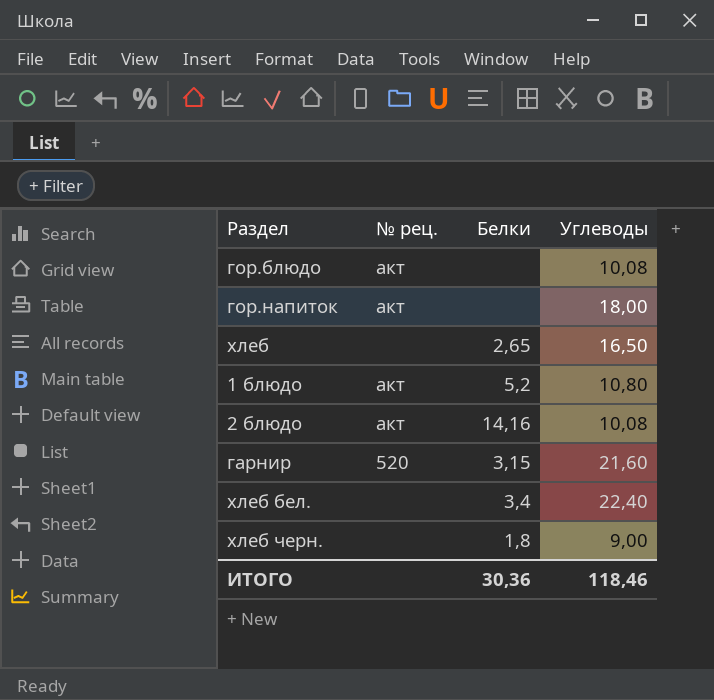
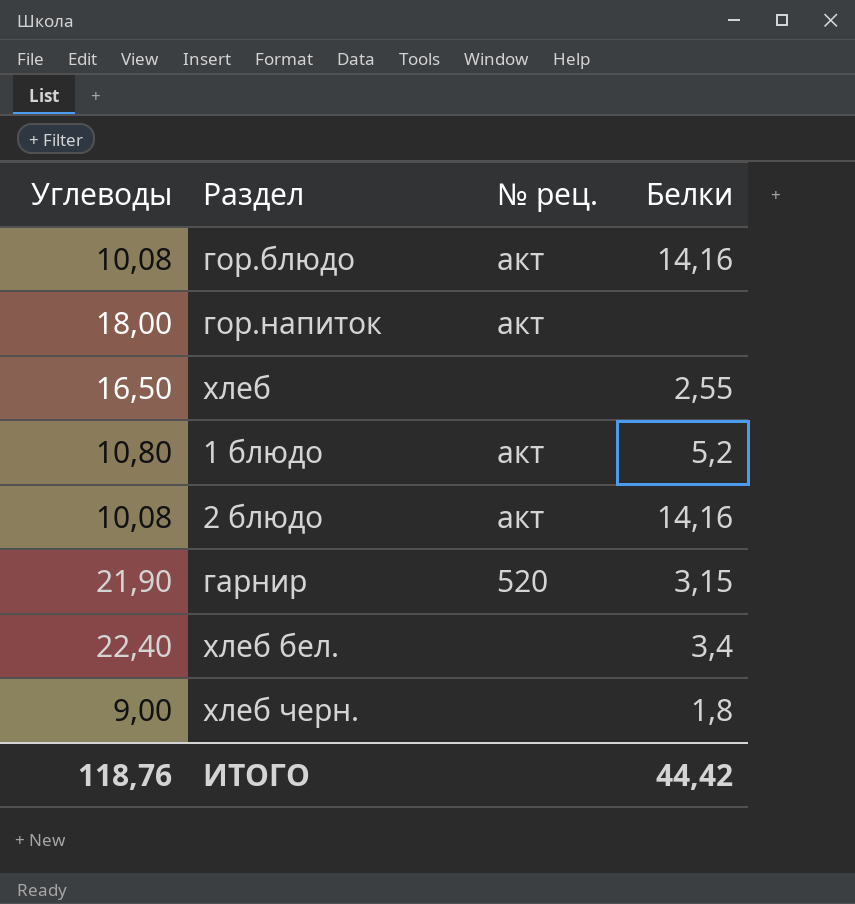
column Углеводы | position: 4 -> 1
гор.блюдо | Белки: none -> 14,16
хлеб | Белки: 2,65 -> 2,55
гарнир | Углеводы: 21,60 -> 21,90
ИТОГО | Углеводы: 118,46 -> 118,76
ИТОГО | Белки: 30,36 -> 44,42

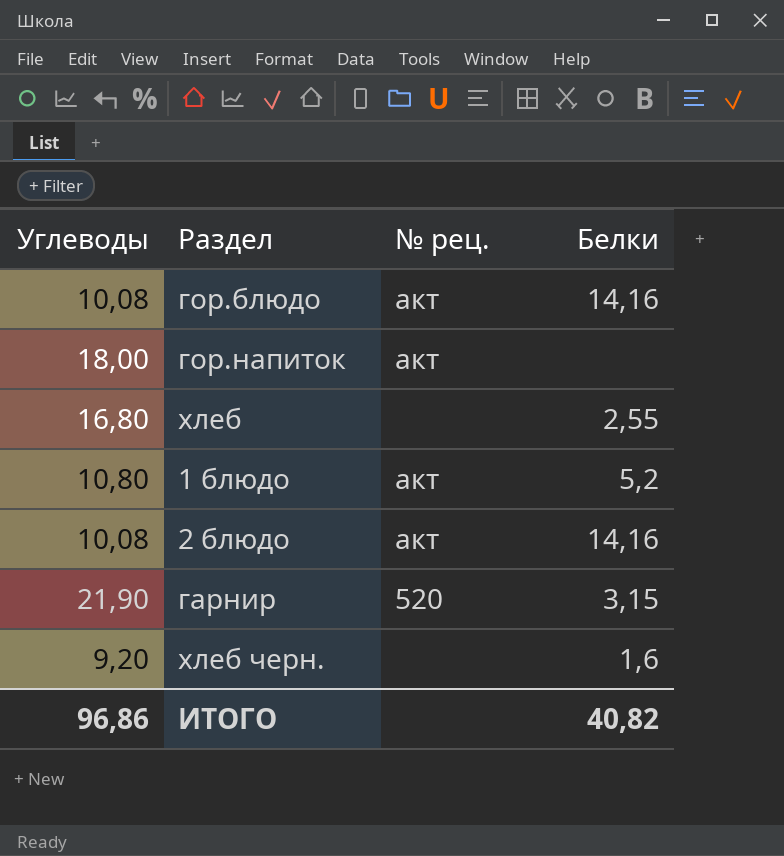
row хлеб бел.: 22,40 | none | 3,4 -> none
хлеб | Углеводы: 16,50 -> 16,80
хлеб черн. | Углеводы: 9,00 -> 9,20
хлеб черн. | Белки: 1,8 -> 1,6
ИТОГО | Углеводы: 118,76 -> 96,86
ИТОГО | Белки: 44,42 -> 40,82

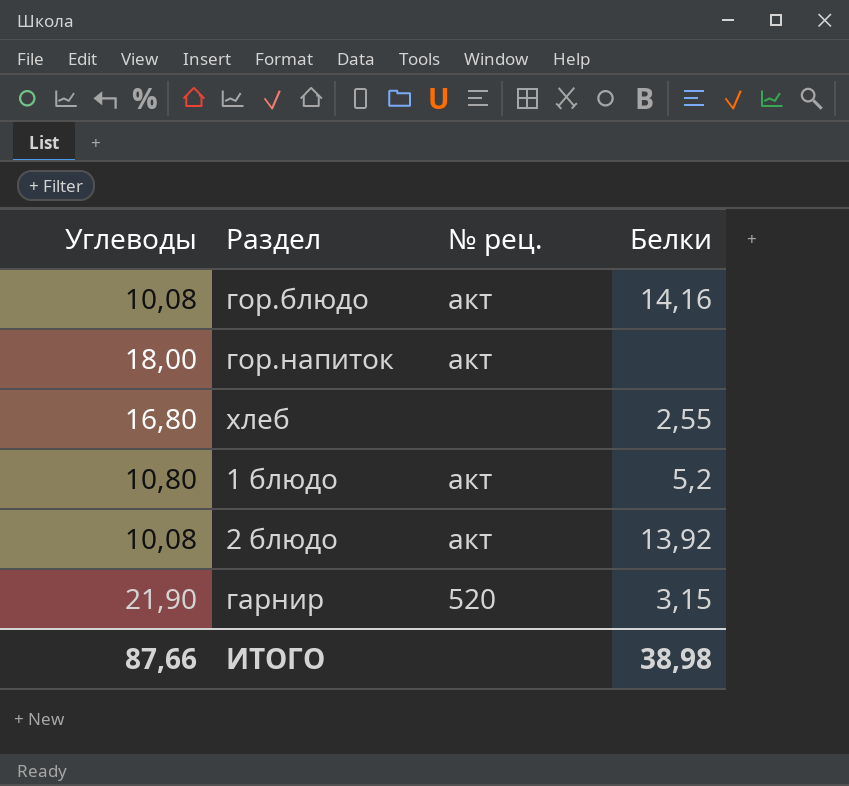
row хлеб черн.: 9,20 | none | 1,6 -> none
2 блюдо | Белки: 14,16 -> 13,92
ИТОГО | Углеводы: 96,86 -> 87,66
ИТОГО | Белки: 40,82 -> 38,98

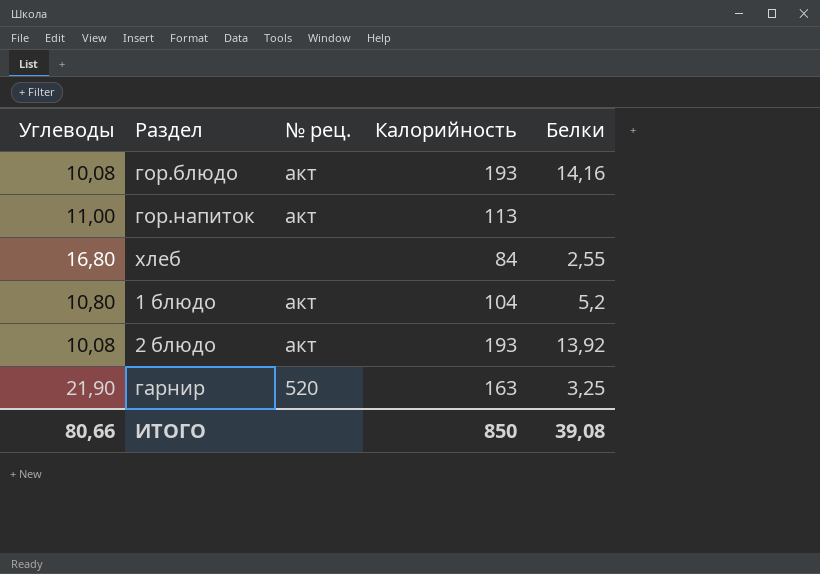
column Калорийность | position: none -> 4
гор.напиток | Углеводы: 18,00 -> 11,00
гарнир | Белки: 3,15 -> 3,25
ИТОГО | Углеводы: 87,66 -> 80,66
ИТОГО | Белки: 38,98 -> 39,08

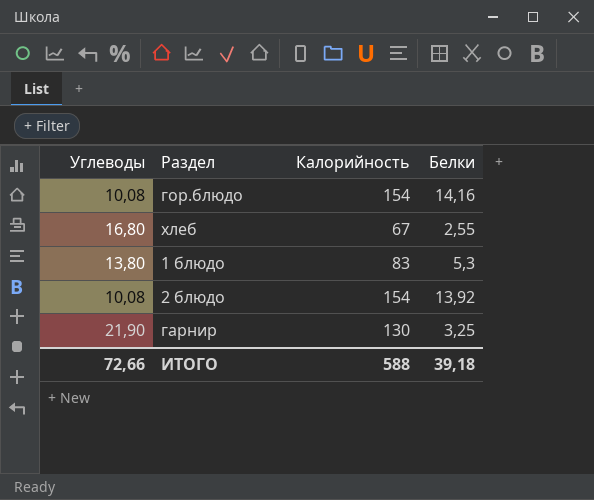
column № рец. | position: 3 -> none
row гор.напиток: 11,00 | акт | 113 | none -> none
гор.блюдо | Калорийность: 193 -> 154
хлеб | Калорийность: 84 -> 67
1 блюдо | Углеводы: 10,80 -> 13,80
1 блюдо | Калорийность: 104 -> 83
1 блюдо | Белки: 5,2 -> 5,3
2 блюдо | Калорийность: 193 -> 154
гарнир | Калорийность: 163 -> 130
ИТОГО | Углеводы: 80,66 -> 72,66
ИТОГО | Калорийность: 850 -> 588
ИТОГО | Белки: 39,08 -> 39,18

